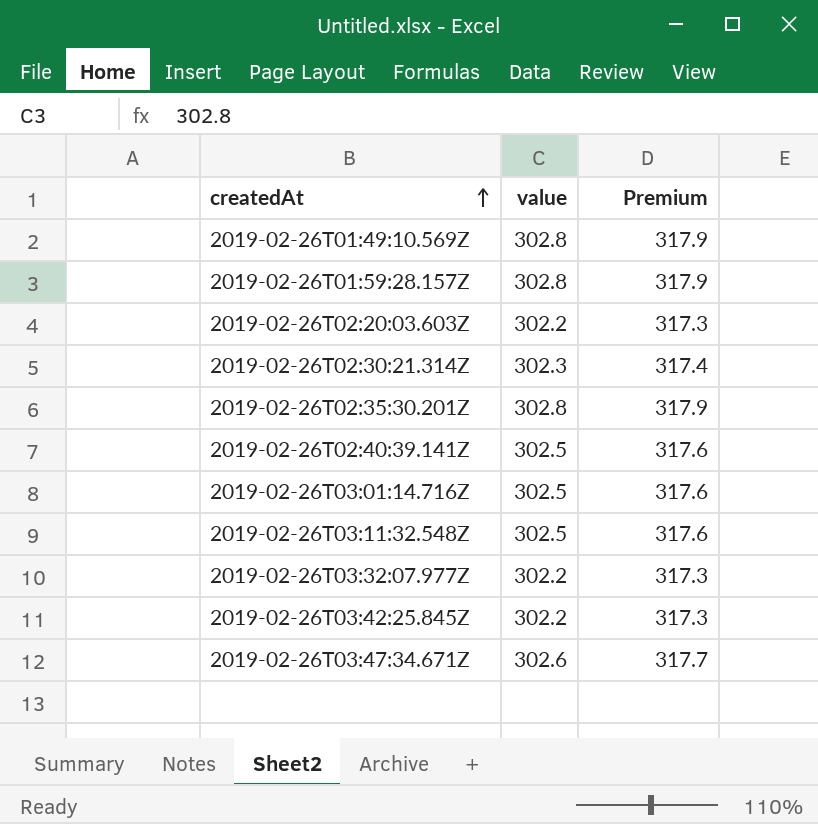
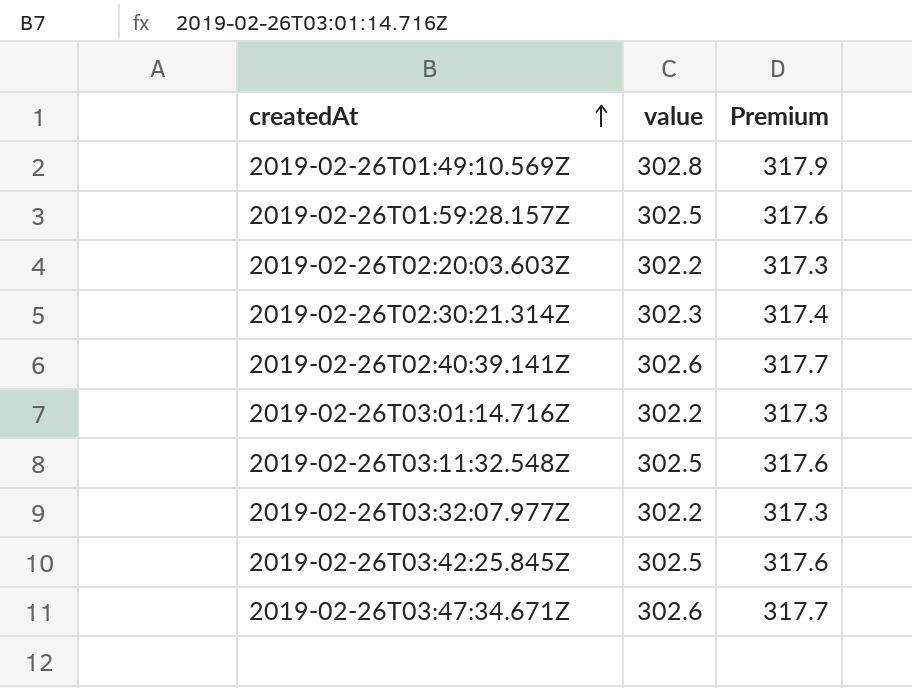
row 2019-02-26T02:35:30.201Z: 302.8 | 317.9 -> none
2019-02-26T01:59:28.157Z | value: 302.8 -> 302.5
2019-02-26T01:59:28.157Z | Premium: 317.9 -> 317.6
2019-02-26T02:40:39.141Z | value: 302.5 -> 302.6
2019-02-26T02:40:39.141Z | Premium: 317.6 -> 317.7
2019-02-26T03:01:14.716Z | value: 302.5 -> 302.2
2019-02-26T03:01:14.716Z | Premium: 317.6 -> 317.3
2019-02-26T03:42:25.845Z | value: 302.2 -> 302.5
2019-02-26T03:42:25.845Z | Premium: 317.3 -> 317.6

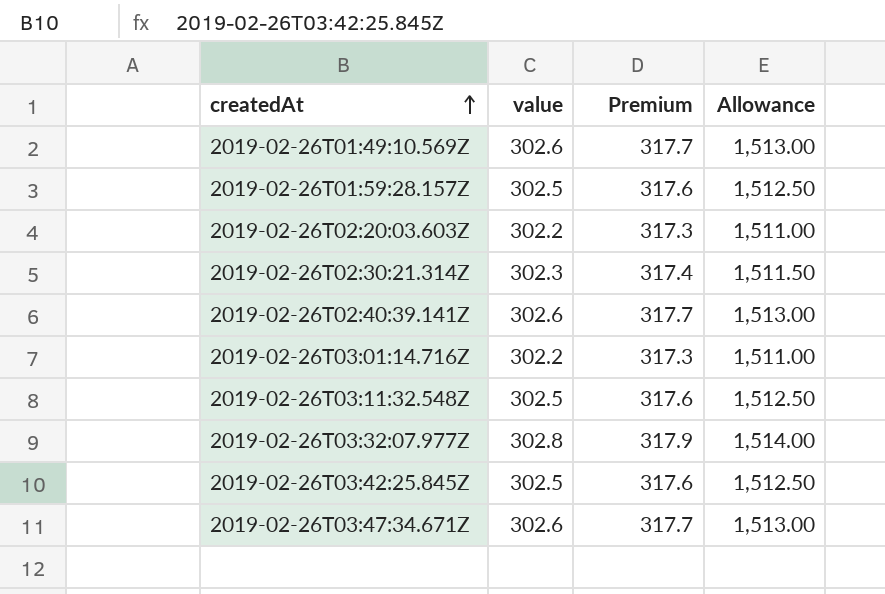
column Allowance | formula: none -> [value] * 5
2019-02-26T01:49:10.569Z | value: 302.8 -> 302.6
2019-02-26T01:49:10.569Z | Premium: 317.9 -> 317.7
2019-02-26T03:32:07.977Z | value: 302.2 -> 302.8
2019-02-26T03:32:07.977Z | Premium: 317.3 -> 317.9

